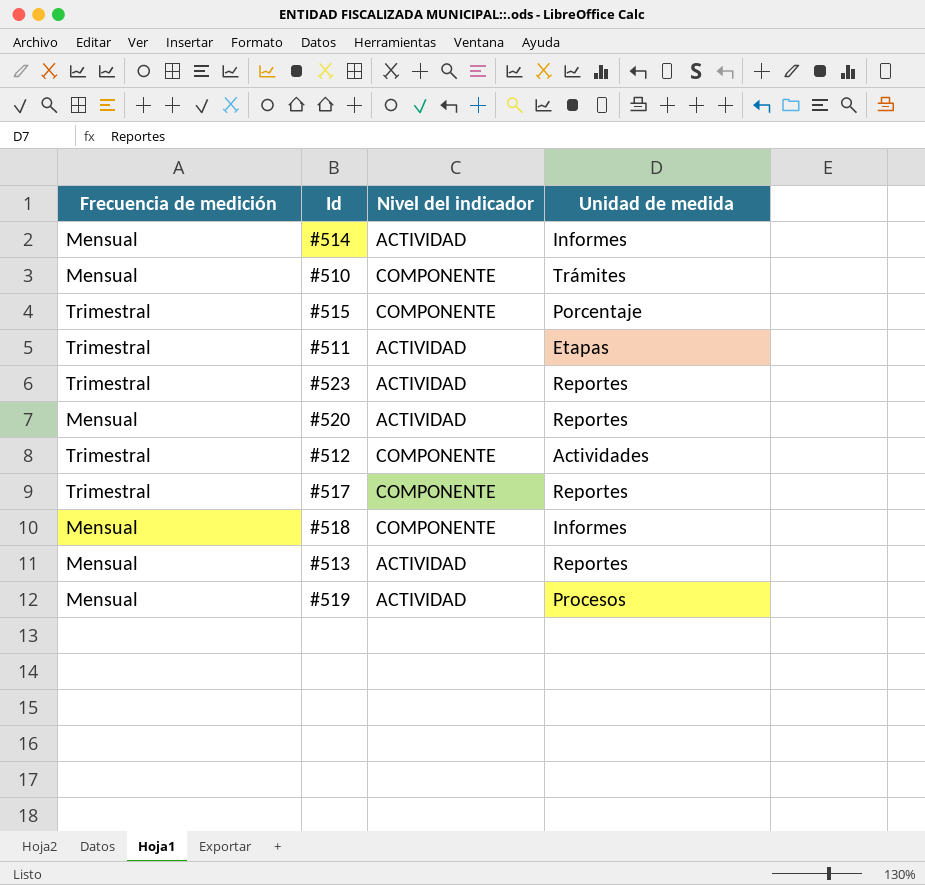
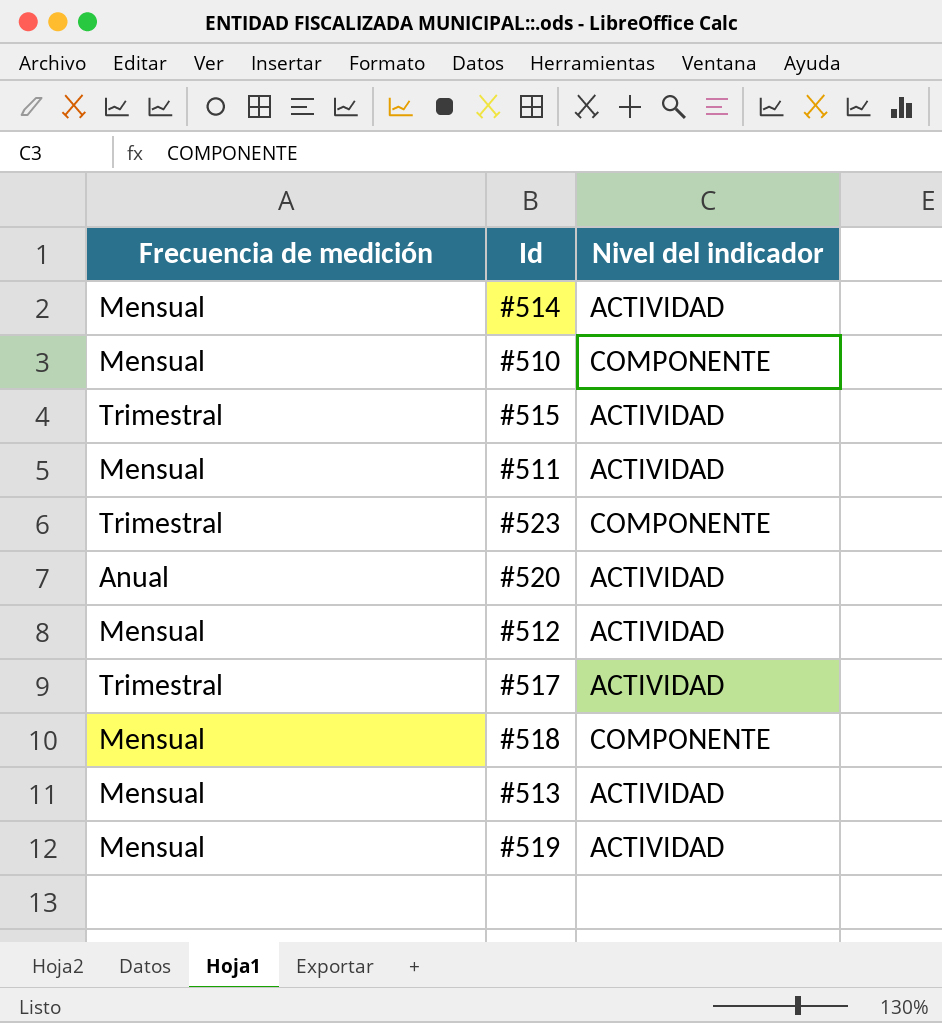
column Unidad de medida | position: 4 -> none
#515 | Nivel del indicador: COMPONENTE -> ACTIVIDAD
#511 | Frecuencia de medición: Trimestral -> Mensual
#523 | Nivel del indicador: ACTIVIDAD -> COMPONENTE
#520 | Frecuencia de medición: Mensual -> Anual
#512 | Frecuencia de medición: Trimestral -> Mensual
#512 | Nivel del indicador: COMPONENTE -> ACTIVIDAD
#517 | Nivel del indicador: COMPONENTE -> ACTIVIDAD

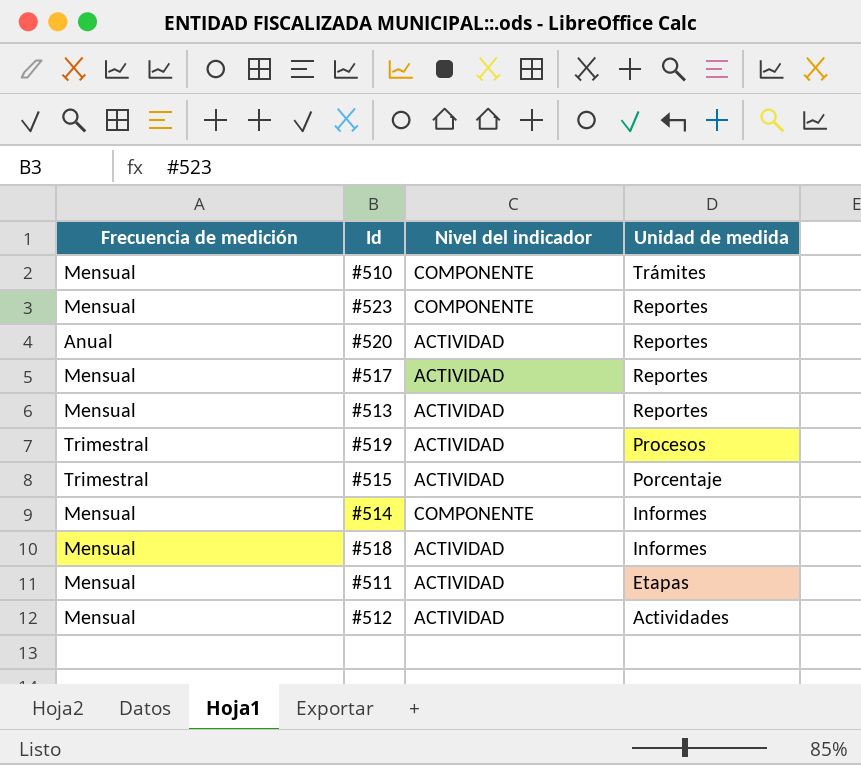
row order: none -> Unidad de medida descending
column Unidad de medida | position: none -> 4
#523 | Frecuencia de medición: Trimestral -> Mensual
#517 | Frecuencia de medición: Trimestral -> Mensual
#519 | Frecuencia de medición: Mensual -> Trimestral
#514 | Nivel del indicador: ACTIVIDAD -> COMPONENTE
#518 | Nivel del indicador: COMPONENTE -> ACTIVIDAD

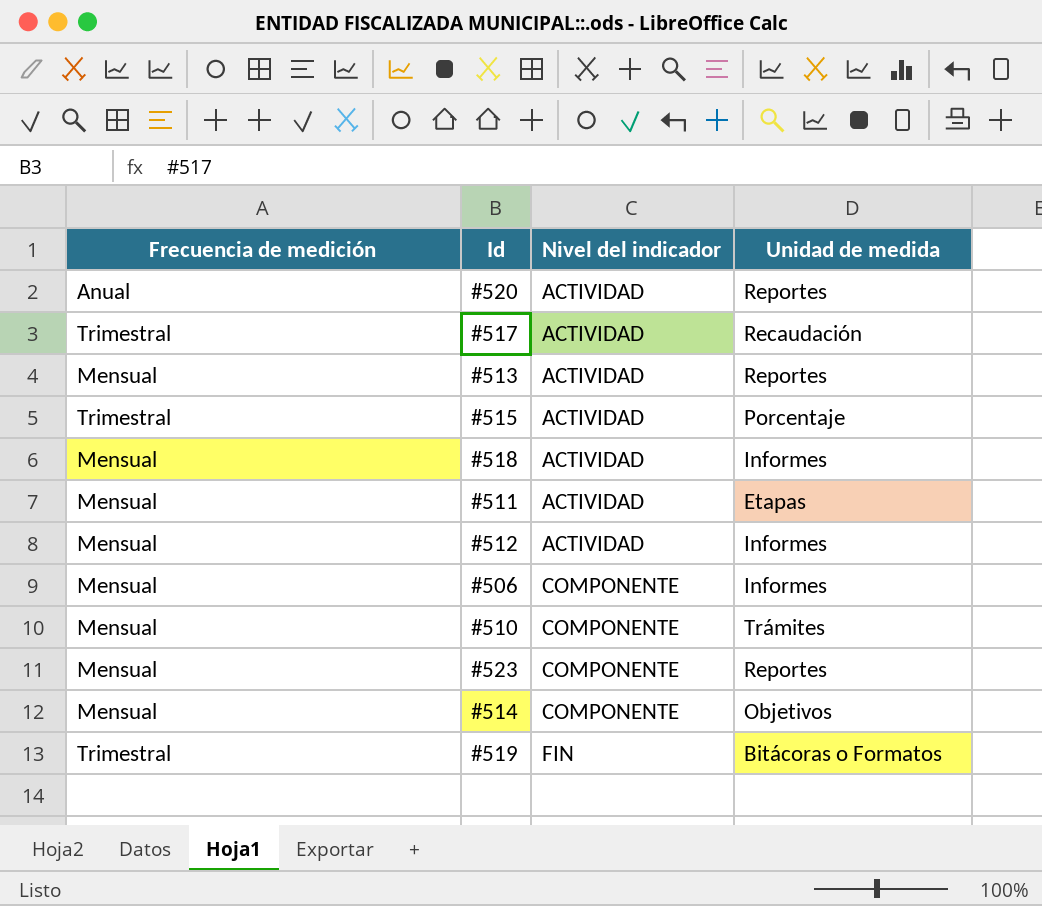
row order: Unidad de medida descending -> Nivel del indicador ascending
#517 | Frecuencia de medición: Mensual -> Trimestral
#517 | Unidad de medida: Reportes -> Recaudación
#512 | Unidad de medida: Actividades -> Informes
row #506: none -> Mensual | COMPONENTE | Informes
#514 | Unidad de medida: Informes -> Objetivos
#519 | Nivel del indicador: ACTIVIDAD -> FIN
#519 | Unidad de medida: Procesos -> Bitácoras o Formatos

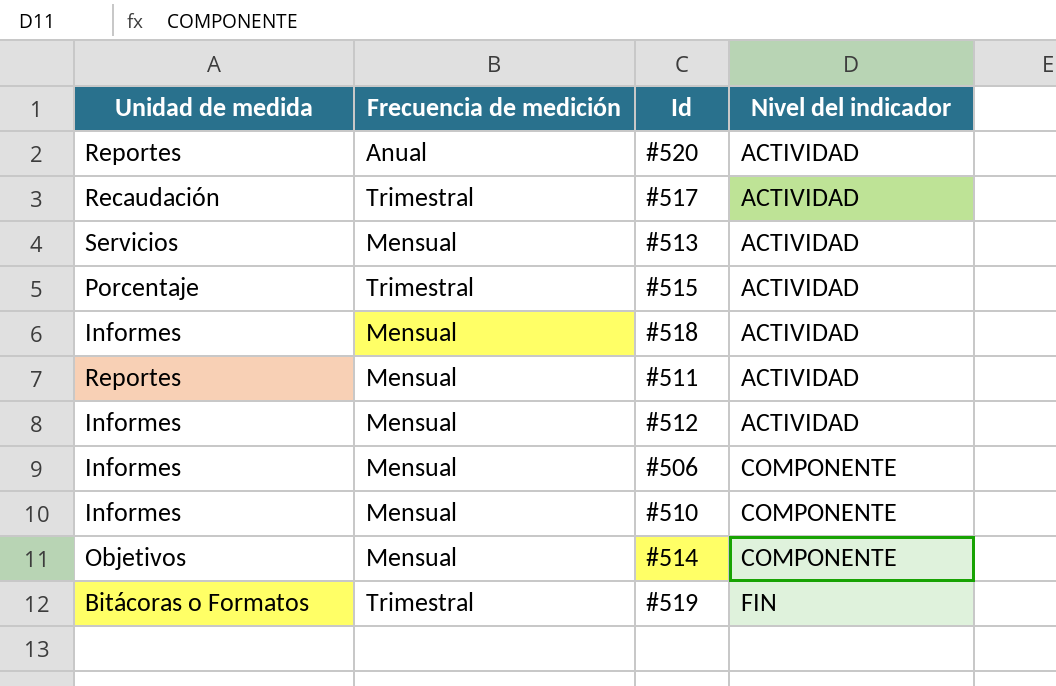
column Unidad de medida | position: 4 -> 1
row #523: Mensual | COMPONENTE | Reportes -> none
#513 | Unidad de medida: Reportes -> Servicios
#511 | Unidad de medida: Etapas -> Reportes
#510 | Unidad de medida: Trámites -> Informes

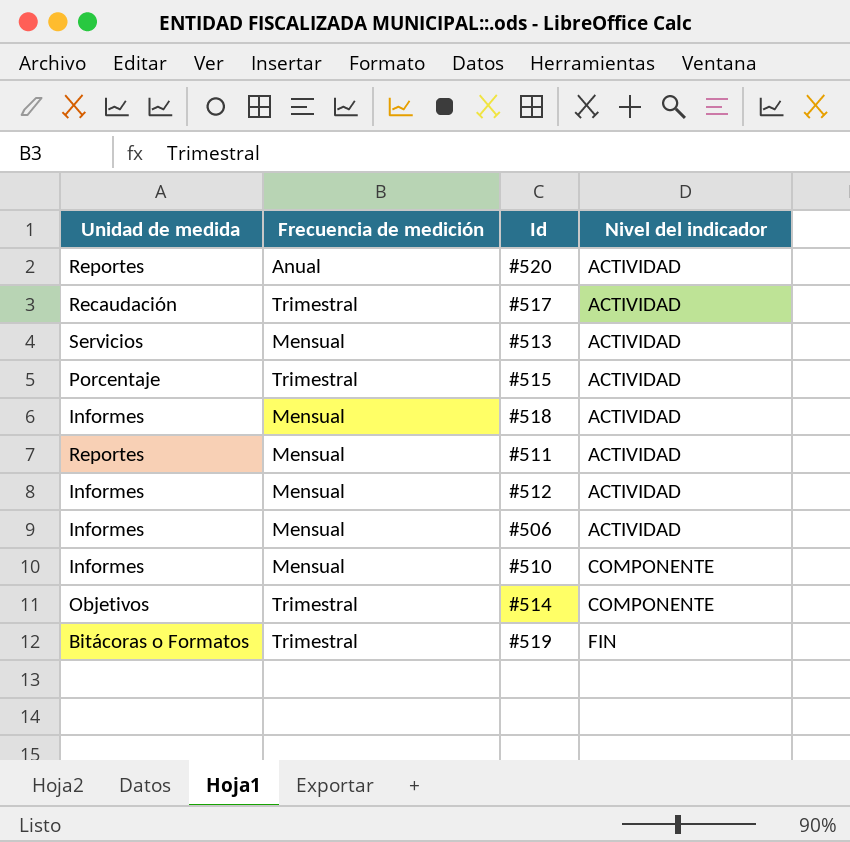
#506 | Nivel del indicador: COMPONENTE -> ACTIVIDAD
#514 | Frecuencia de medición: Mensual -> Trimestral

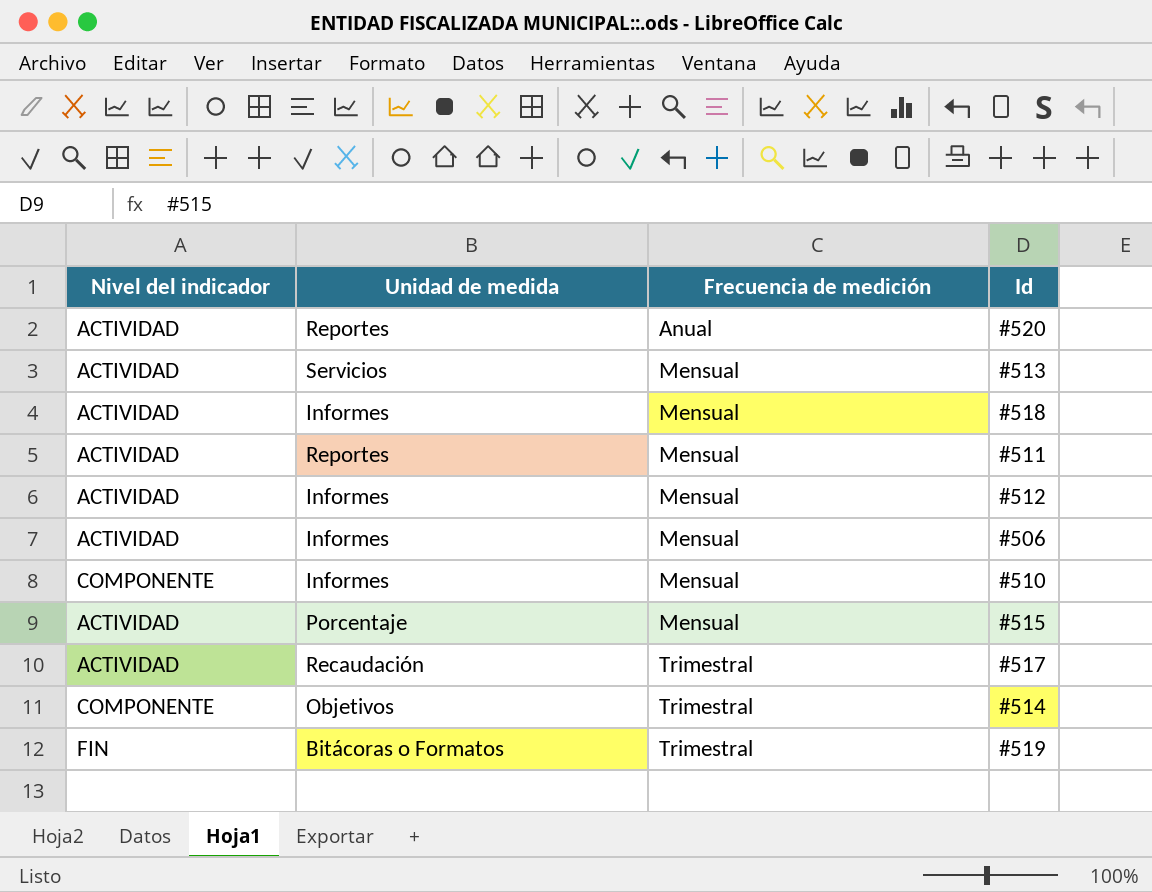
row order: Nivel del indicador ascending -> Frecuencia de medición ascending
column Nivel del indicador | position: 4 -> 1
#515 | Frecuencia de medición: Trimestral -> Mensual

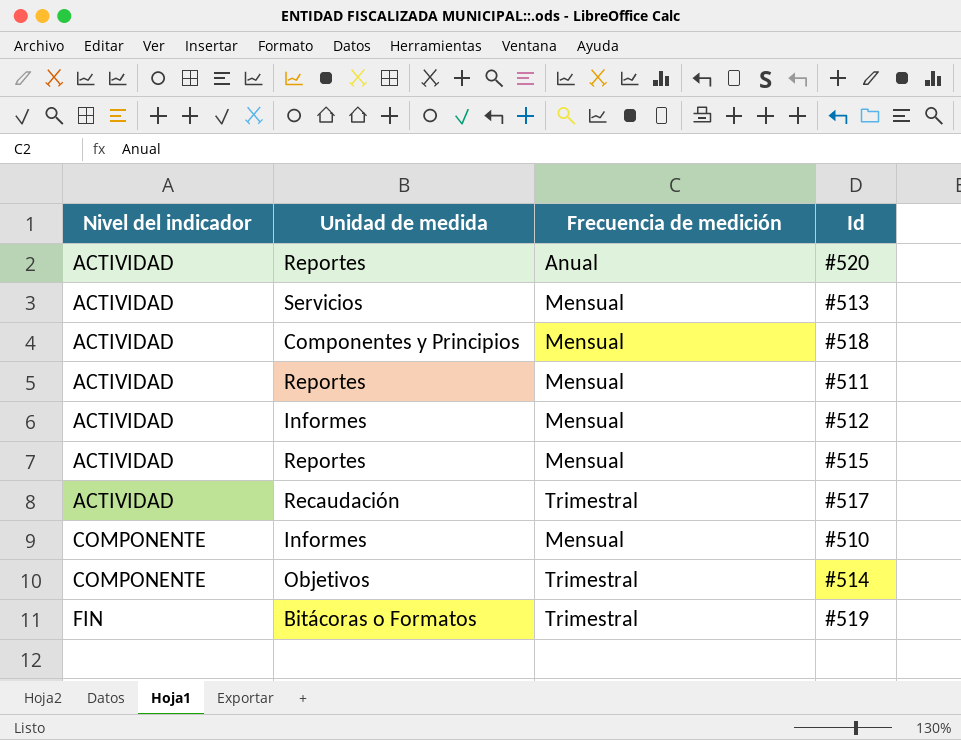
row order: Frecuencia de medición ascending -> Nivel del indicador ascending
row #506: ACTIVIDAD | Informes | Mensual -> none
#518 | Unidad de medida: Informes -> Componentes y Principios
#515 | Unidad de medida: Porcentaje -> Reportes

